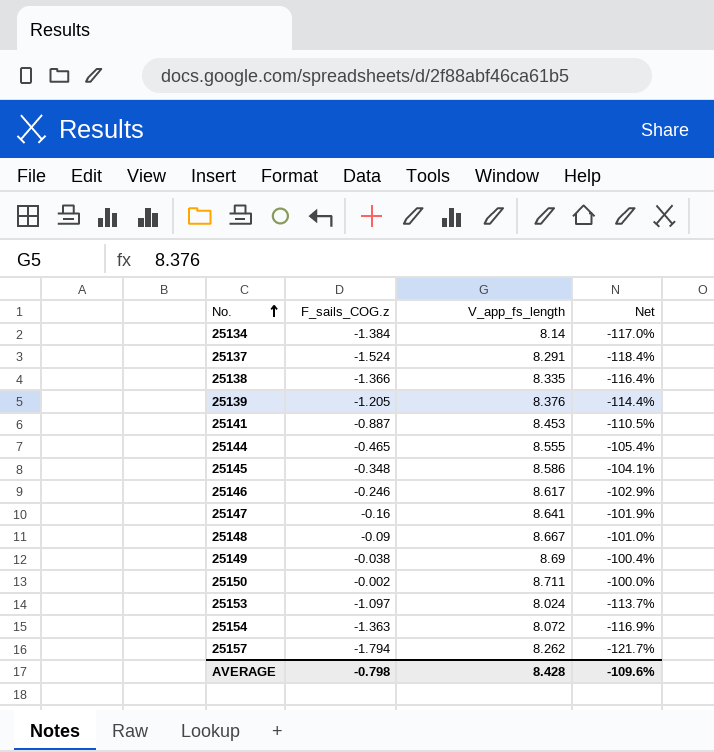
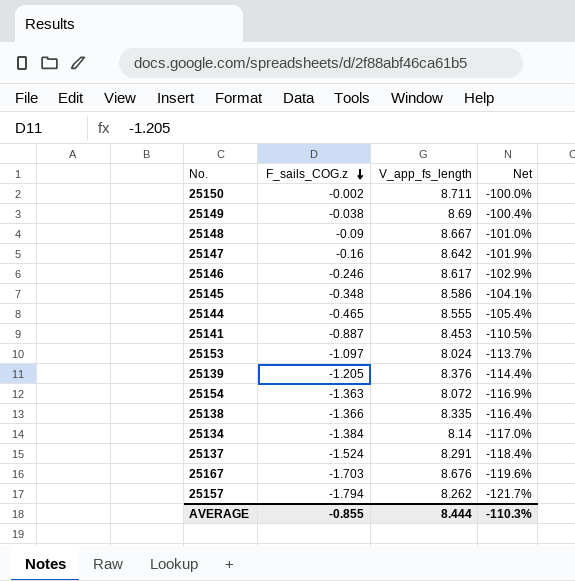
row order: No. ascending -> F_sails_COG.z descending
25147 | V_app_fs_length: 8.641 -> 8.642
row 25167: none -> -1.703 | 8.676 | -119.6%
AVERAGE | F_sails_COG.z: -0.798 -> -0.855
AVERAGE | V_app_fs_length: 8.428 -> 8.444
AVERAGE | Net: -109.6% -> -110.3%

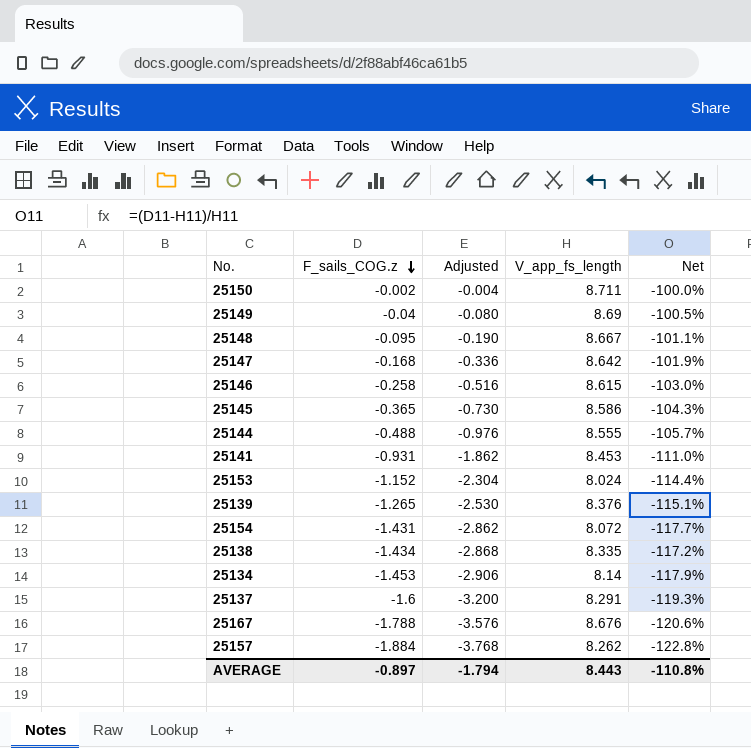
column Adjusted | formula: none -> [F_sails_COG.z] * 2
25149 | F_sails_COG.z: -0.038 -> -0.04
25149 | Net: -100.4% -> -100.5%
25148 | F_sails_COG.z: -0.09 -> -0.095
25148 | Net: -101.0% -> -101.1%
25147 | F_sails_COG.z: -0.16 -> -0.168
25146 | F_sails_COG.z: -0.246 -> -0.258
25146 | V_app_fs_length: 8.617 -> 8.615
25146 | Net: -102.9% -> -103.0%
25145 | F_sails_COG.z: -0.348 -> -0.365
25145 | Net: -104.1% -> -104.3%
25144 | F_sails_COG.z: -0.465 -> -0.488
25144 | Net: -105.4% -> -105.7%
25141 | F_sails_COG.z: -0.887 -> -0.931
25141 | Net: -110.5% -> -111.0%
25153 | F_sails_COG.z: -1.097 -> -1.152
25153 | Net: -113.7% -> -114.4%
25139 | F_sails_COG.z: -1.205 -> -1.265
25139 | Net: -114.4% -> -115.1%
25154 | F_sails_COG.z: -1.363 -> -1.431
25154 | Net: -116.9% -> -117.7%
25138 | F_sails_COG.z: -1.366 -> -1.434
25138 | Net: -116.4% -> -117.2%
25134 | F_sails_COG.z: -1.384 -> -1.453
25134 | Net: -117.0% -> -117.9%
25137 | F_sails_COG.z: -1.524 -> -1.6
25137 | Net: -118.4% -> -119.3%
25167 | F_sails_COG.z: -1.703 -> -1.788
25167 | Net: -119.6% -> -120.6%
25157 | F_sails_COG.z: -1.794 -> -1.884
25157 | Net: -121.7% -> -122.8%
AVERAGE | F_sails_COG.z: -0.855 -> -0.897
AVERAGE | V_app_fs_length: 8.444 -> 8.443
AVERAGE | Net: -110.3% -> -110.8%

